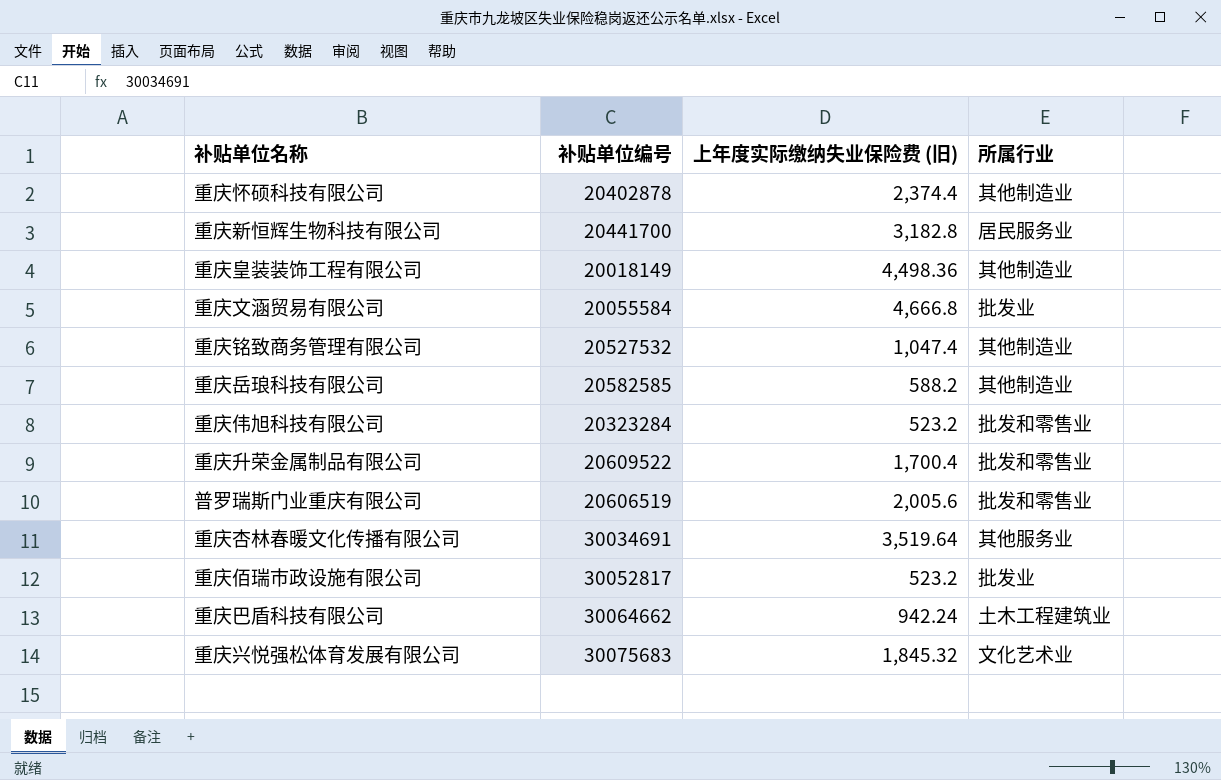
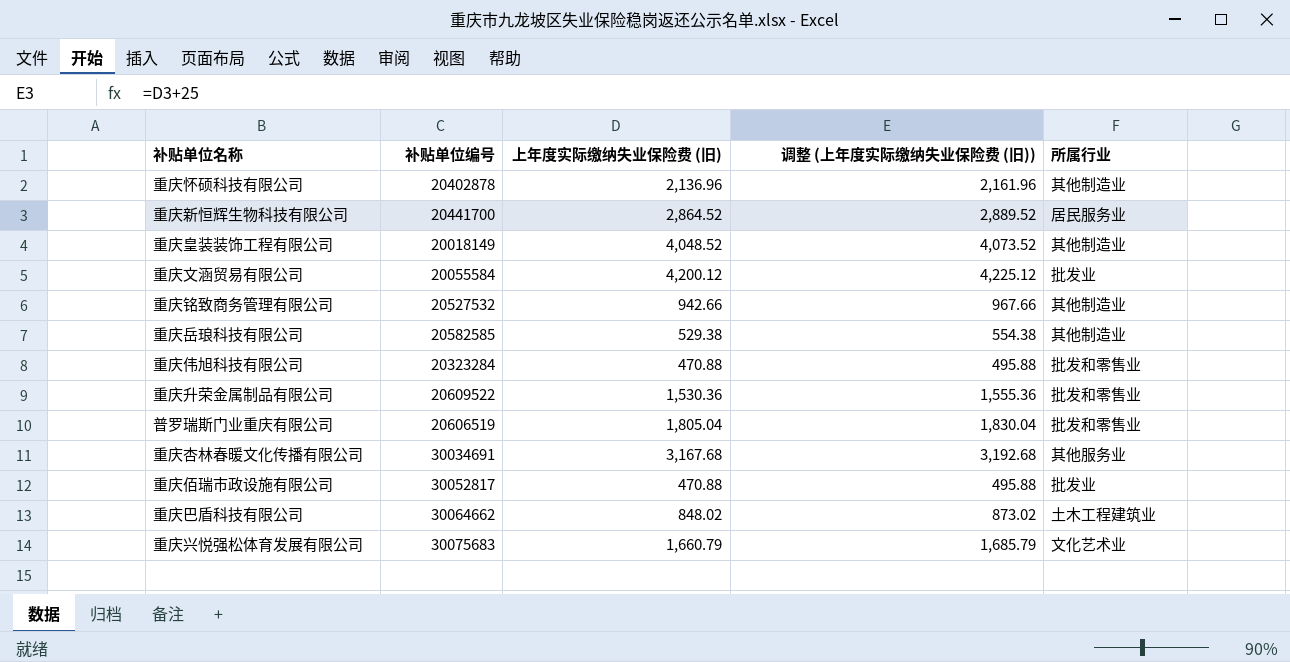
column 调整 (上年度实际缴纳失业保险费 (旧)) | formula: none -> [上年度实际缴纳失业保险费 (旧)] + 25
重庆怀硕科技有限公司 | 上年度实际缴纳失业保险费 (旧): 2,374.4 -> 2,136.96
重庆新恒辉生物科技有限公司 | 上年度实际缴纳失业保险费 (旧): 3,182.8 -> 2,864.52
重庆皇装装饰工程有限公司 | 上年度实际缴纳失业保险费 (旧): 4,498.36 -> 4,048.52
重庆文涵贸易有限公司 | 上年度实际缴纳失业保险费 (旧): 4,666.8 -> 4,200.12
重庆铭致商务管理有限公司 | 上年度实际缴纳失业保险费 (旧): 1,047.4 -> 942.66
重庆岳琅科技有限公司 | 上年度实际缴纳失业保险费 (旧): 588.2 -> 529.38
重庆伟旭科技有限公司 | 上年度实际缴纳失业保险费 (旧): 523.2 -> 470.88
重庆升荣金属制品有限公司 | 上年度实际缴纳失业保险费 (旧): 1,700.4 -> 1,530.36
普罗瑞斯门业重庆有限公司 | 上年度实际缴纳失业保险费 (旧): 2,005.6 -> 1,805.04
重庆杏林春暖文化传播有限公司 | 上年度实际缴纳失业保险费 (旧): 3,519.64 -> 3,167.68
重庆佰瑞市政设施有限公司 | 上年度实际缴纳失业保险费 (旧): 523.2 -> 470.88
重庆巴盾科技有限公司 | 上年度实际缴纳失业保险费 (旧): 942.24 -> 848.02
重庆兴悦强松体育发展有限公司 | 上年度实际缴纳失业保险费 (旧): 1,845.32 -> 1,660.79

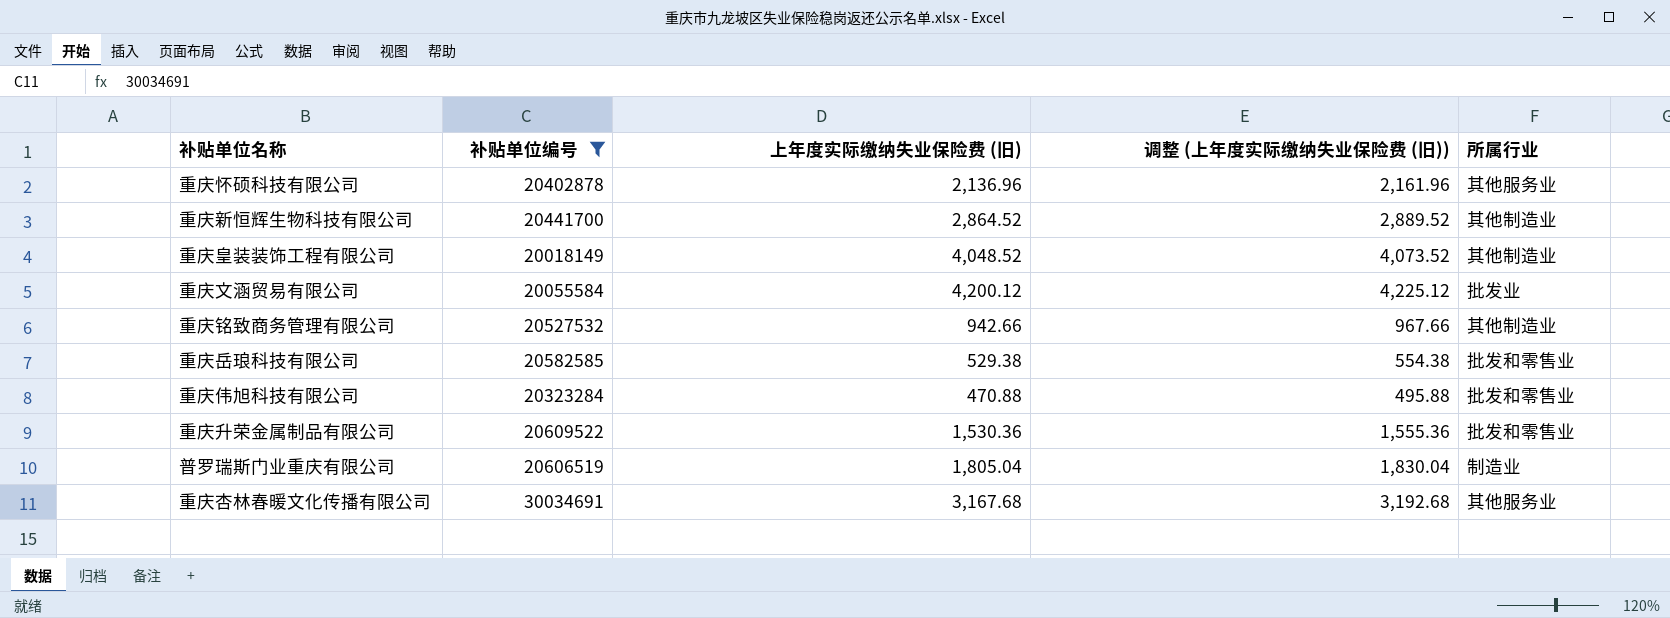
filter: none -> 补贴单位编号 <= 30034691
重庆怀硕科技有限公司 | 所属行业: 其他制造业 -> 其他服务业
重庆新恒辉生物科技有限公司 | 所属行业: 居民服务业 -> 其他制造业
重庆岳琅科技有限公司 | 所属行业: 其他制造业 -> 批发和零售业
普罗瑞斯门业重庆有限公司 | 所属行业: 批发和零售业 -> 制造业

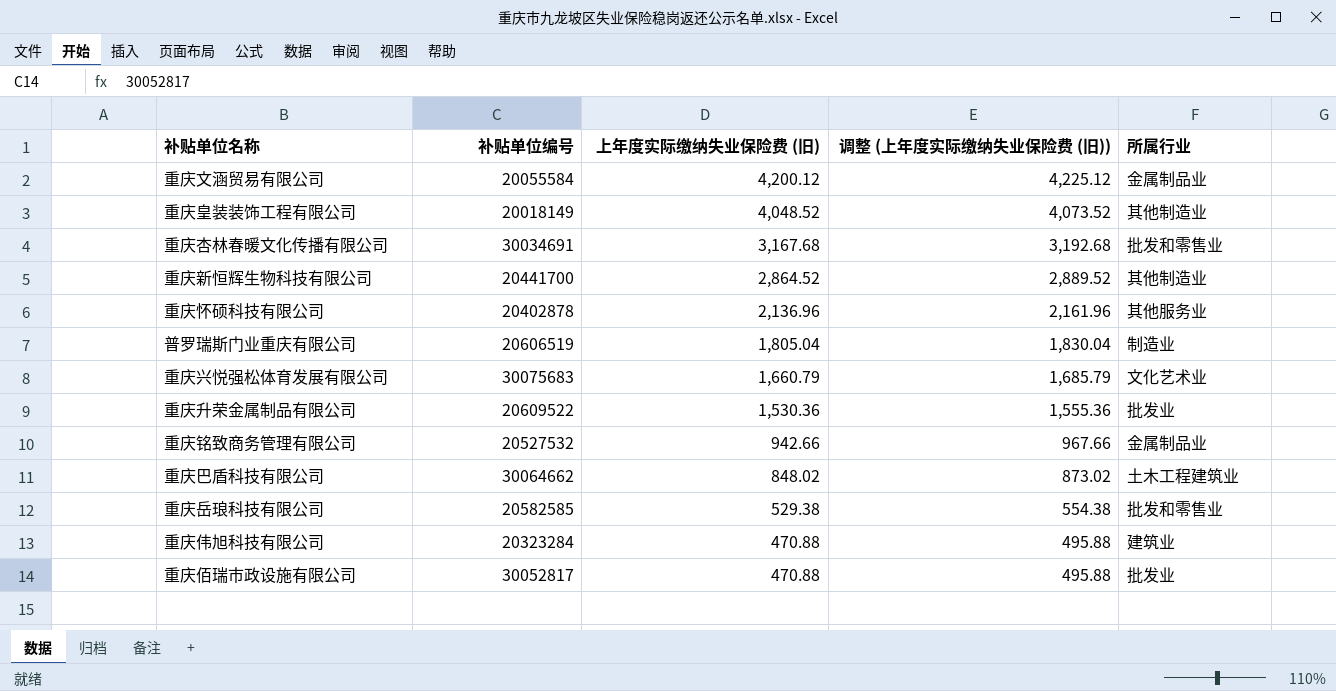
filter: 补贴单位编号 <= 30034691 -> none
row order: none -> 上年度实际缴纳失业保险费 (旧) descending
重庆文涵贸易有限公司 | 所属行业: 批发业 -> 金属制品业
重庆杏林春暖文化传播有限公司 | 所属行业: 其他服务业 -> 批发和零售业
重庆升荣金属制品有限公司 | 所属行业: 批发和零售业 -> 批发业
重庆铭致商务管理有限公司 | 所属行业: 其他制造业 -> 金属制品业
重庆伟旭科技有限公司 | 所属行业: 批发和零售业 -> 建筑业

